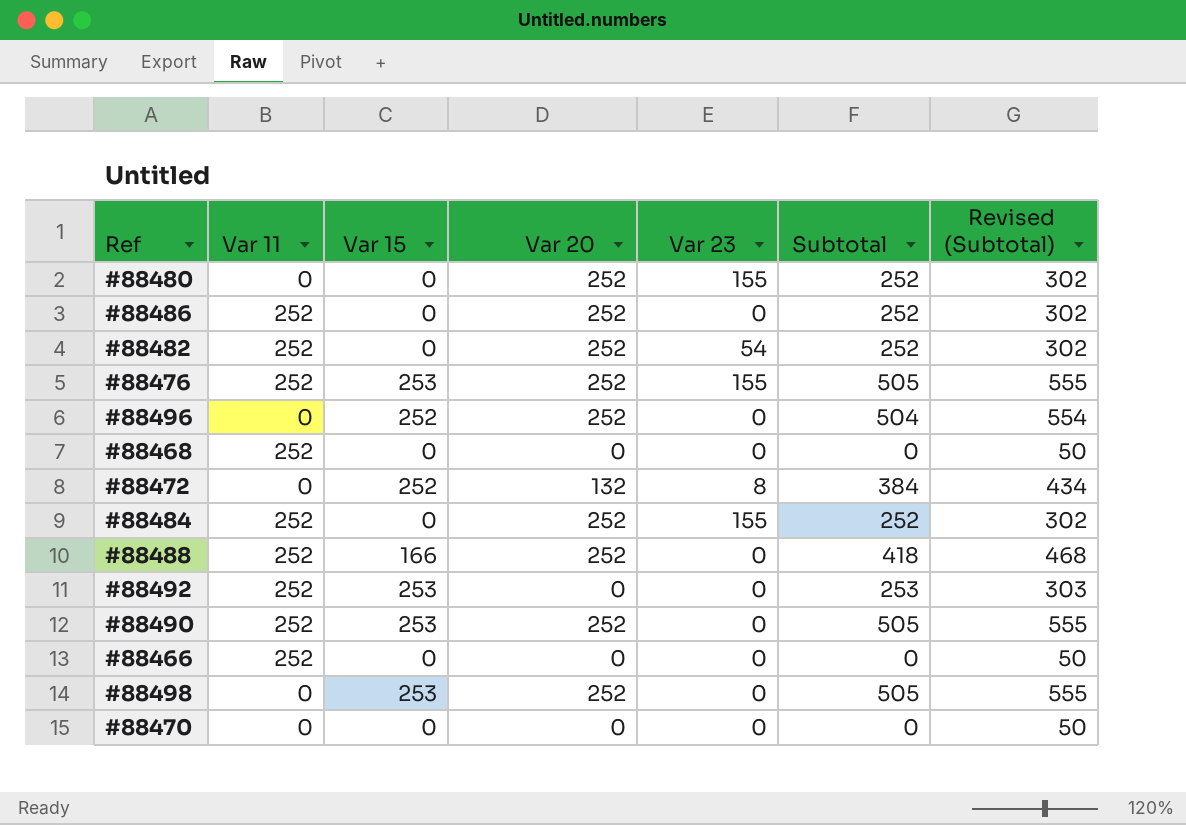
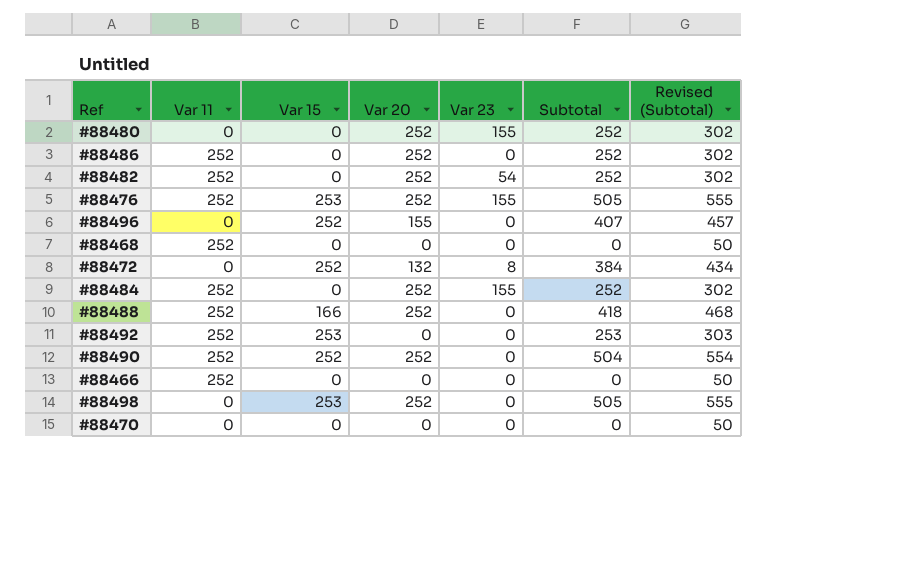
#88496 | Var 20: 252 -> 155
#88496 | Subtotal: 504 -> 407
#88496 | Revised (Subtotal): 554 -> 457
#88490 | Var 15: 253 -> 252
#88490 | Subtotal: 505 -> 504
#88490 | Revised (Subtotal): 555 -> 554

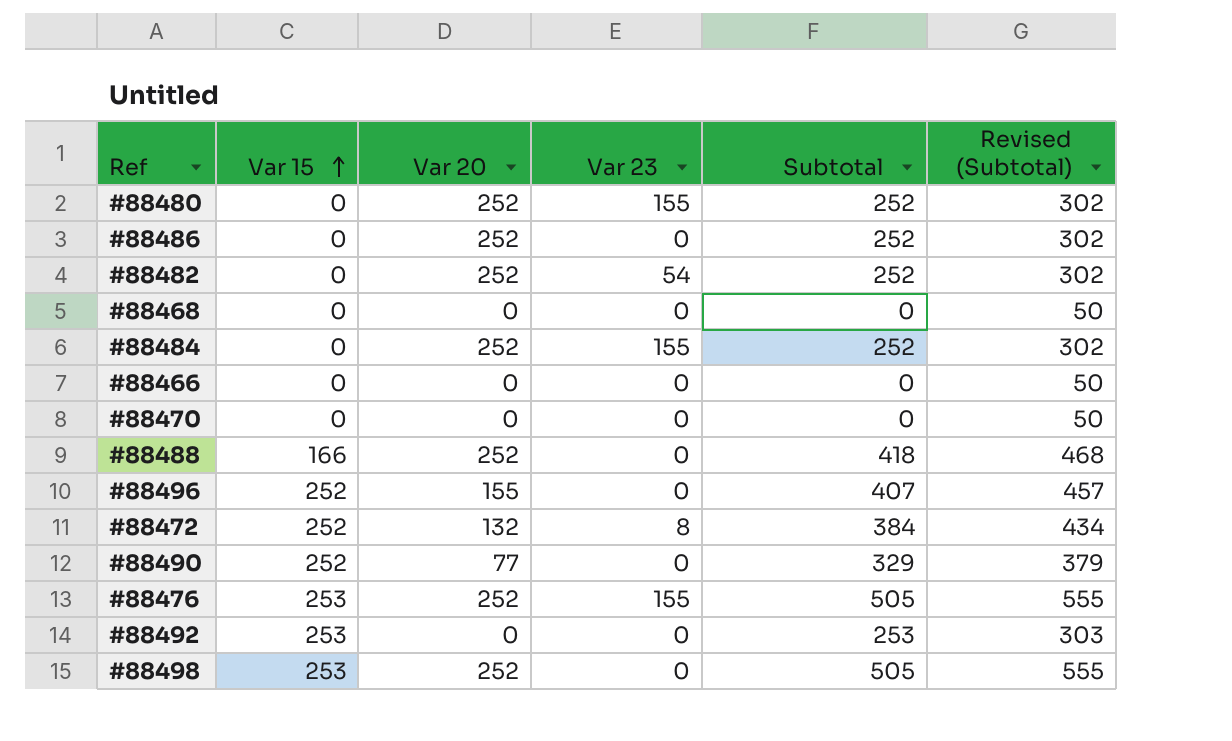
row order: none -> Var 15 ascending
column Var 11 | position: 2 -> none
#88490 | Var 20: 252 -> 77
#88490 | Subtotal: 504 -> 329
#88490 | Revised (Subtotal): 554 -> 379

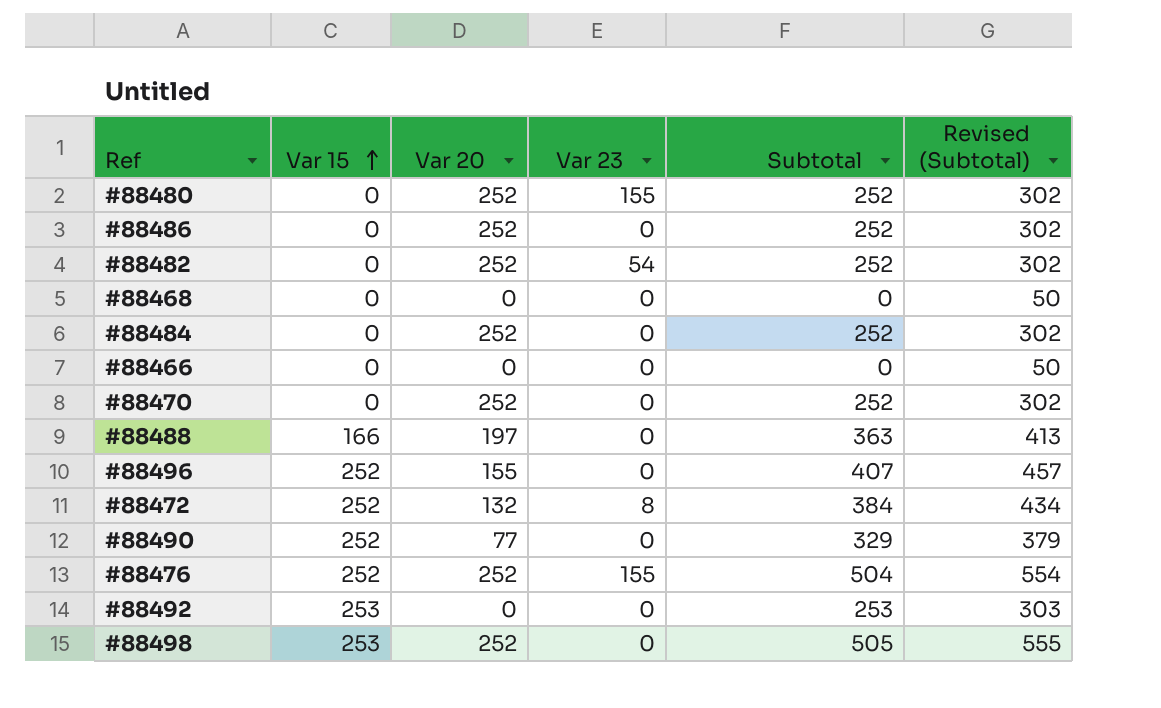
#88484 | Var 23: 155 -> 0
#88470 | Var 20: 0 -> 252
#88470 | Subtotal: 0 -> 252
#88470 | Revised (Subtotal): 50 -> 302
#88488 | Var 20: 252 -> 197
#88488 | Subtotal: 418 -> 363
#88488 | Revised (Subtotal): 468 -> 413
#88476 | Var 15: 253 -> 252
#88476 | Subtotal: 505 -> 504
#88476 | Revised (Subtotal): 555 -> 554

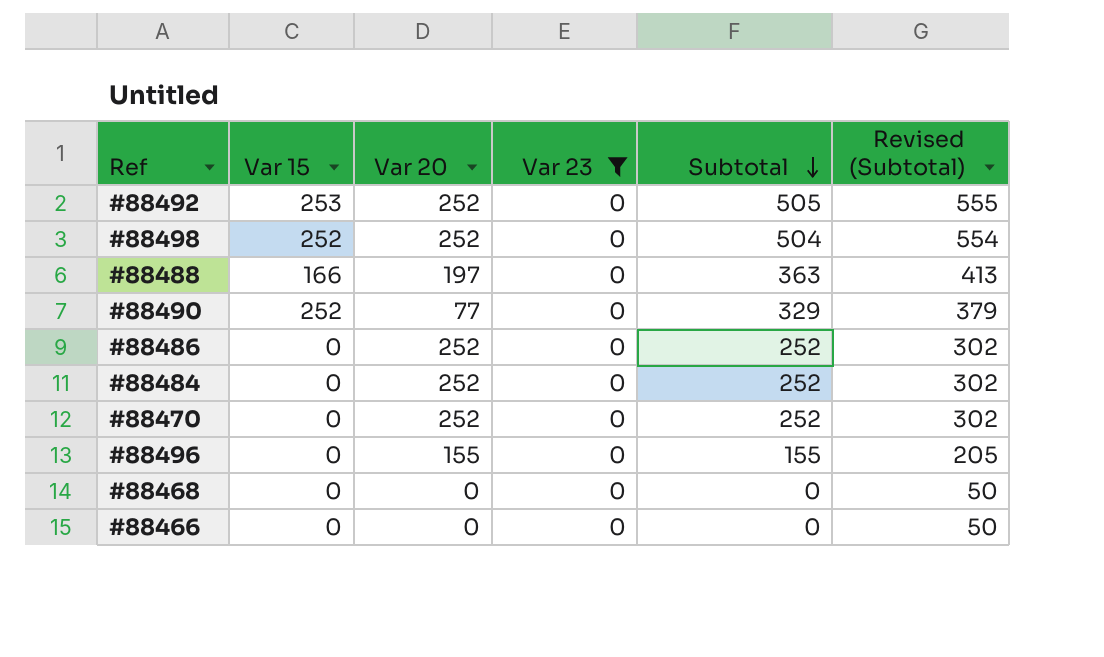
filter: none -> Var 23 = 0
row order: Var 15 ascending -> Subtotal descending
#88492 | Var 20: 0 -> 252
#88492 | Subtotal: 253 -> 505
#88492 | Revised (Subtotal): 303 -> 555
#88498 | Var 15: 253 -> 252
#88498 | Subtotal: 505 -> 504
#88498 | Revised (Subtotal): 555 -> 554
#88496 | Var 15: 252 -> 0
#88496 | Subtotal: 407 -> 155
#88496 | Revised (Subtotal): 457 -> 205

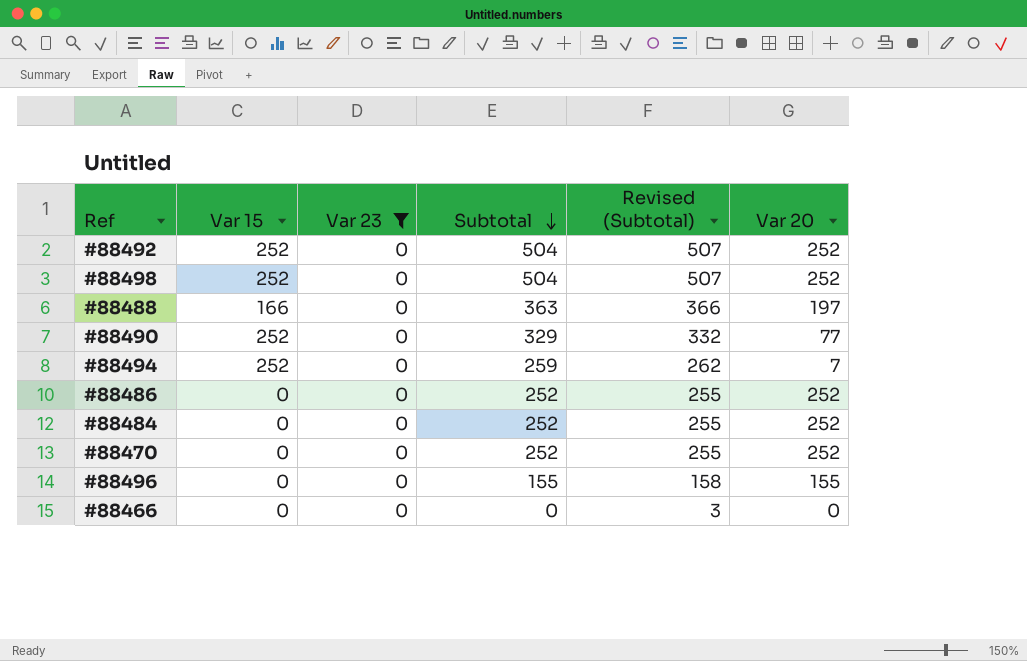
column Revised (Subtotal) | formula: [Subtotal] + 50 -> [Subtotal] + 3
column Var 20 | position: 3 -> 6
row #88468: 0 | 0 | 0 | 0 | 50 -> none
#88492 | Var 15: 253 -> 252
#88492 | Subtotal: 505 -> 504
row #88494: none -> 252 | 0 | 259 | 262 | 7

